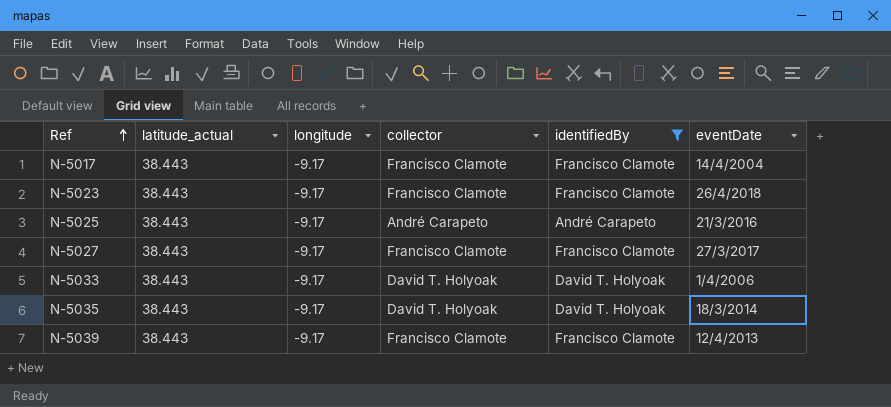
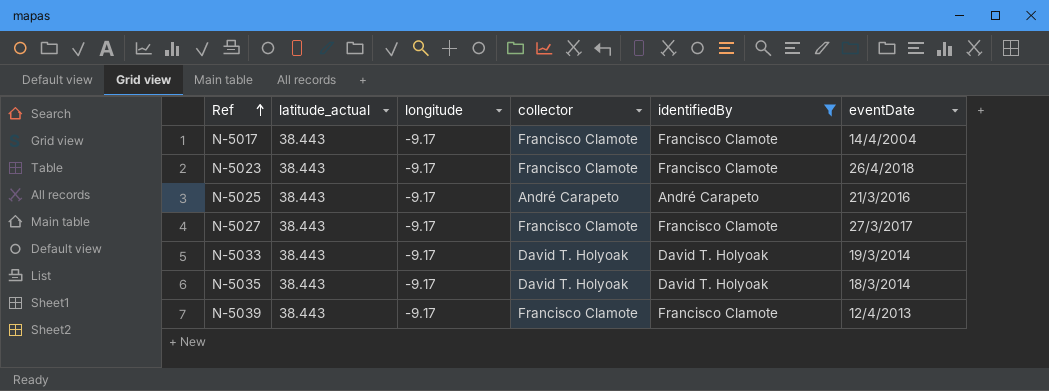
N-5033 | eventDate: 1/4/2006 -> 19/3/2014

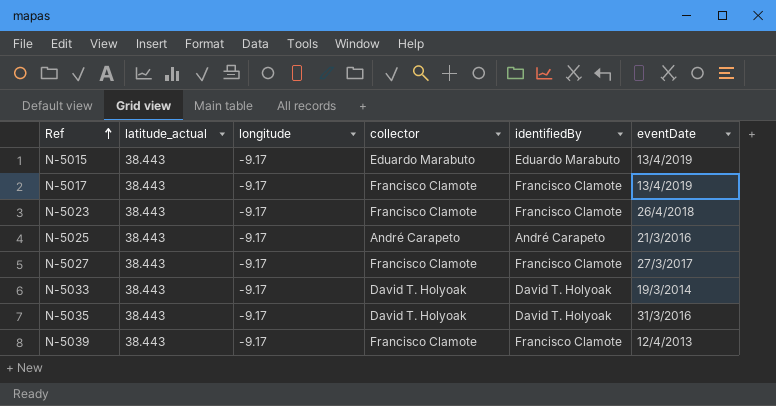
filter: identifiedBy != Eduardo Marabuto -> none
N-5017 | eventDate: 14/4/2004 -> 13/4/2019
N-5035 | eventDate: 18/3/2014 -> 31/3/2016

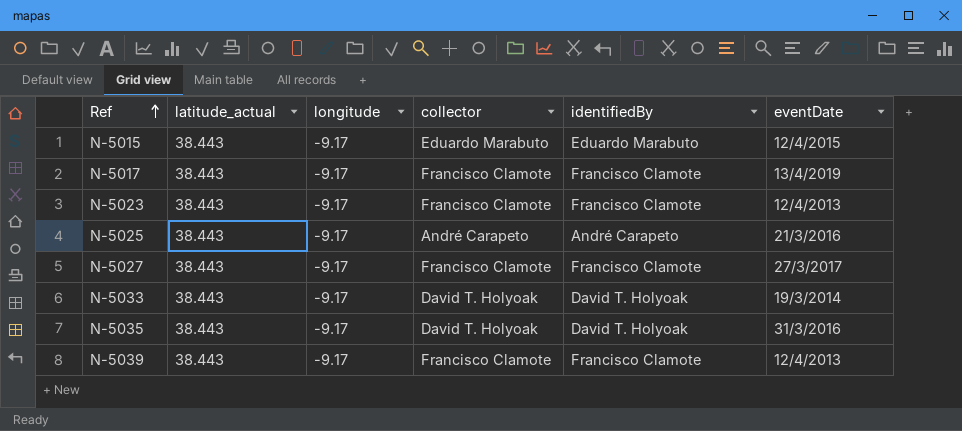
N-5015 | eventDate: 13/4/2019 -> 12/4/2015
N-5023 | eventDate: 26/4/2018 -> 12/4/2013

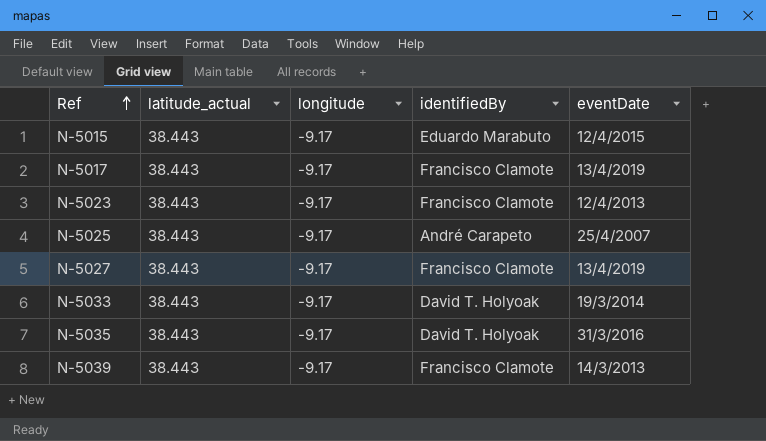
column collector | position: 4 -> none
N-5025 | eventDate: 21/3/2016 -> 25/4/2007
N-5027 | eventDate: 27/3/2017 -> 13/4/2019
N-5039 | eventDate: 12/4/2013 -> 14/3/2013

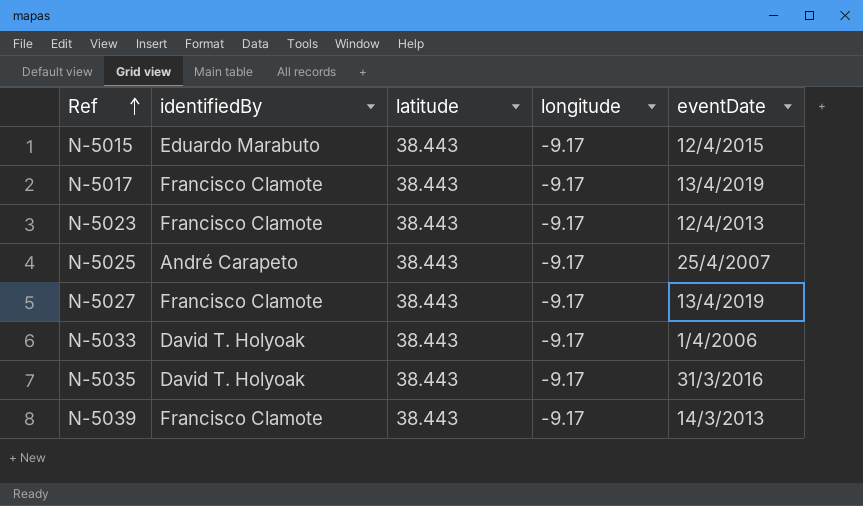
column identifiedBy | position: 4 -> 2
column name: latitude_actual -> latitude
N-5033 | eventDate: 19/3/2014 -> 1/4/2006

